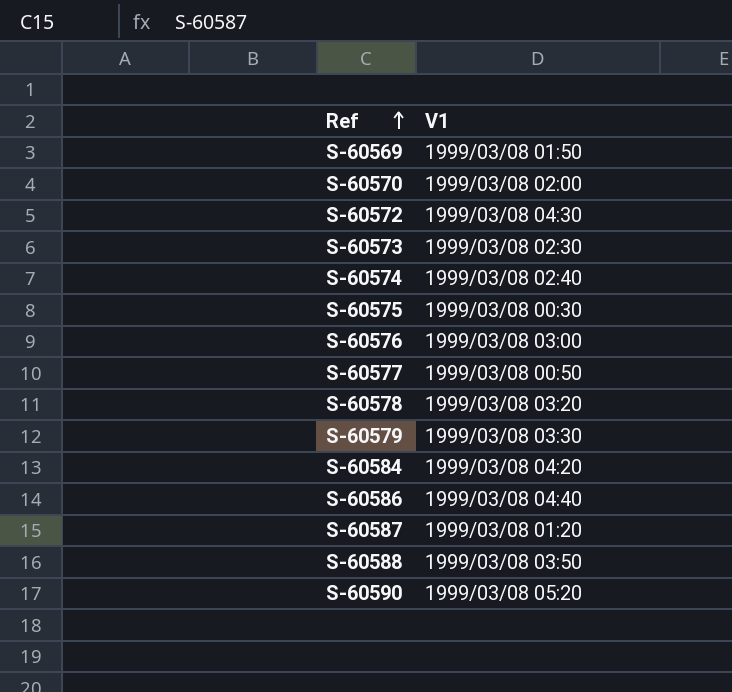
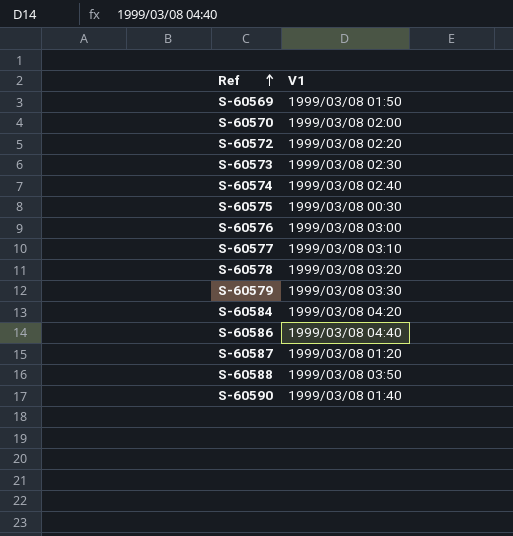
S-60572 | V1: 1999/03/08 04:30 -> 1999/03/08 02:20
S-60577 | V1: 1999/03/08 00:50 -> 1999/03/08 03:10
S-60590 | V1: 1999/03/08 05:20 -> 1999/03/08 01:40

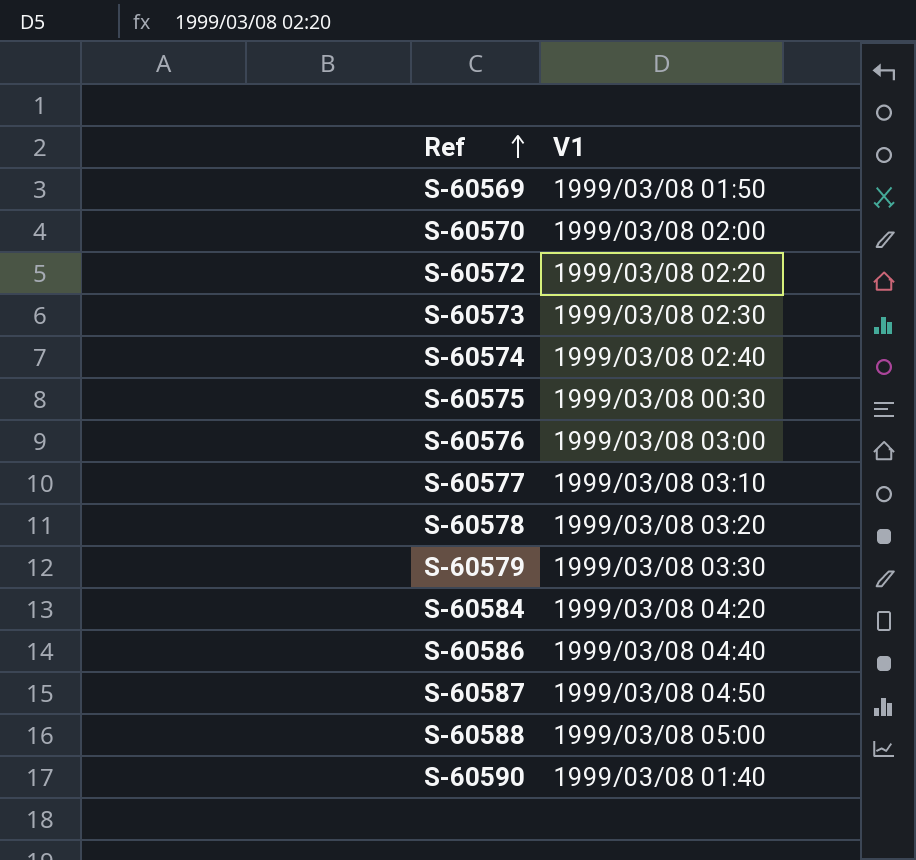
S-60587 | V1: 1999/03/08 01:20 -> 1999/03/08 04:50
S-60588 | V1: 1999/03/08 03:50 -> 1999/03/08 05:00

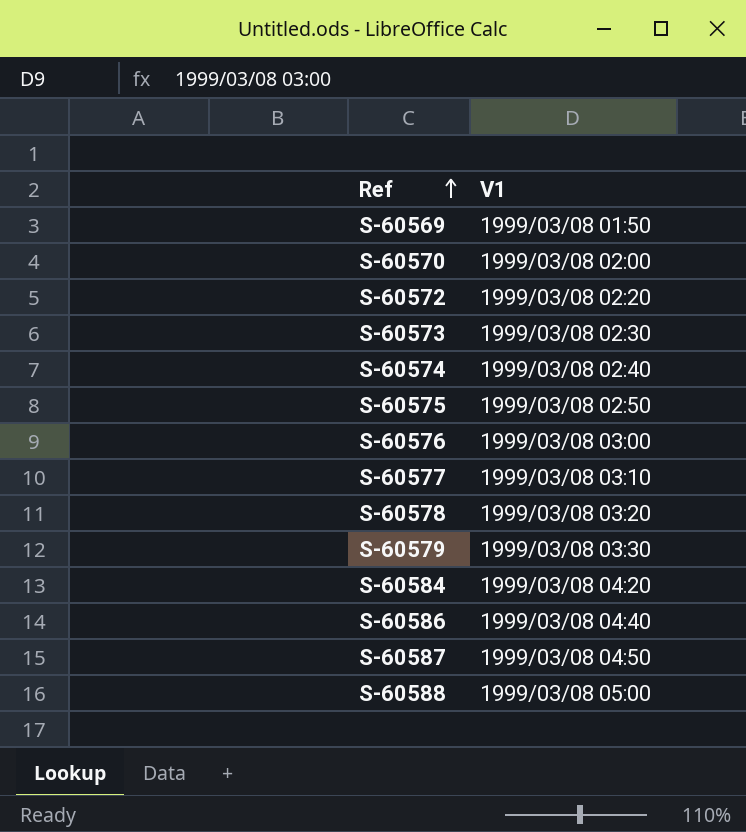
row S-60590: 1999/03/08 01:40 -> none
S-60575 | V1: 1999/03/08 00:30 -> 1999/03/08 02:50

